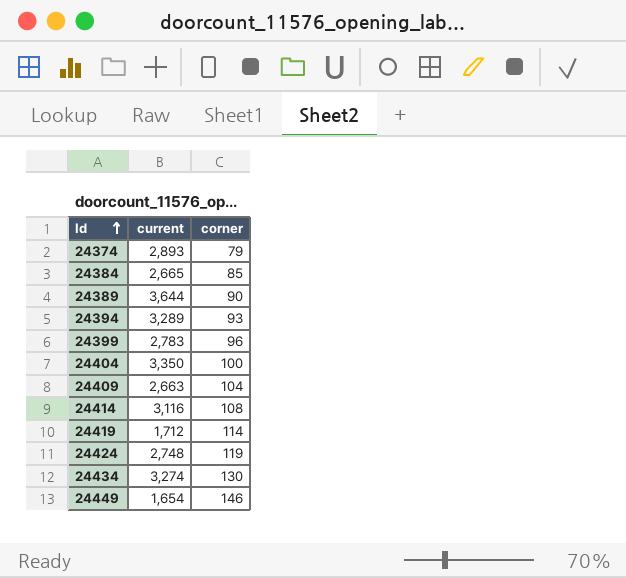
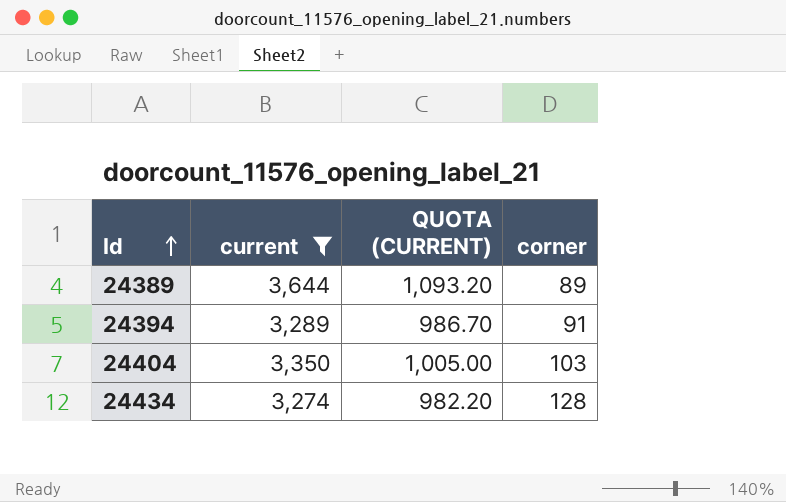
filter: none -> current >= 3,274
column QUOTA (CURRENT) | formula: none -> [current] * 0.3
24389 | corner: 90 -> 89
24394 | corner: 93 -> 91
24404 | corner: 100 -> 103
24434 | corner: 130 -> 128

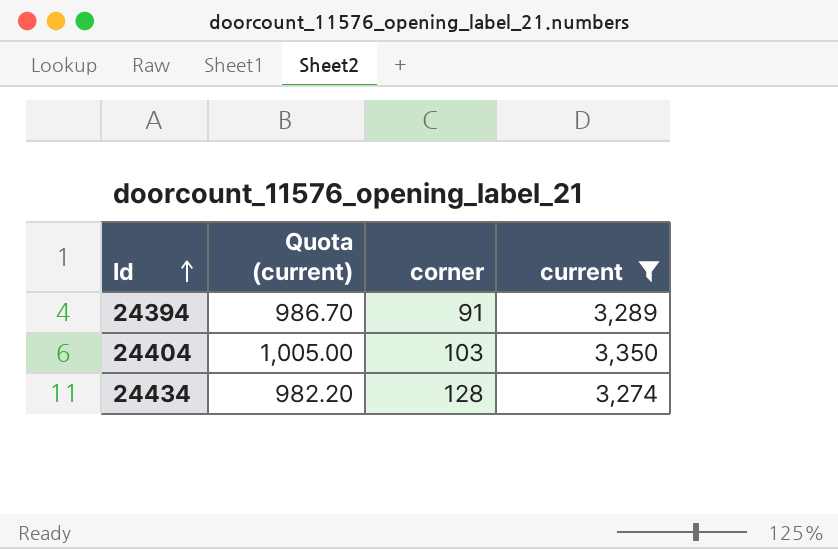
column name: QUOTA (CURRENT) -> Quota (current)
column current | position: 2 -> 4
row 24389: 3,644 | 1,093.20 | 89 -> none

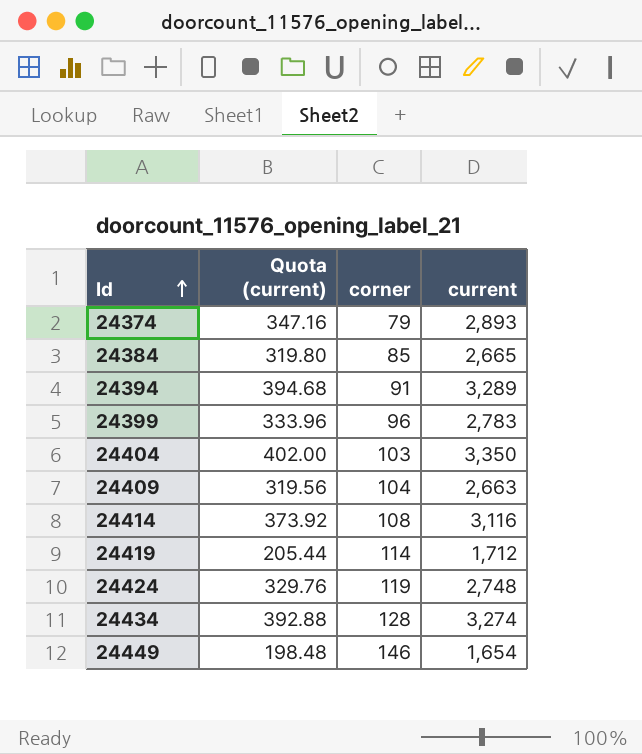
filter: current >= 3,274 -> none
column Quota (current) | formula: [current] * 0.3 -> [current] * 0.12

